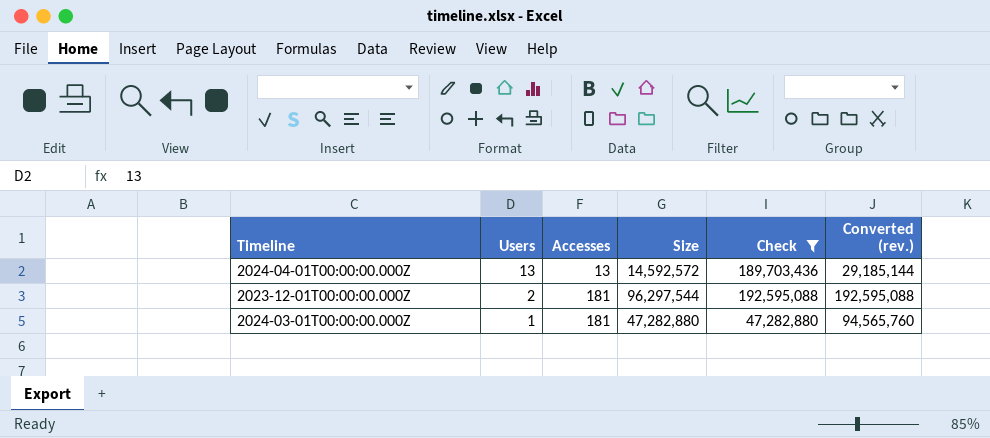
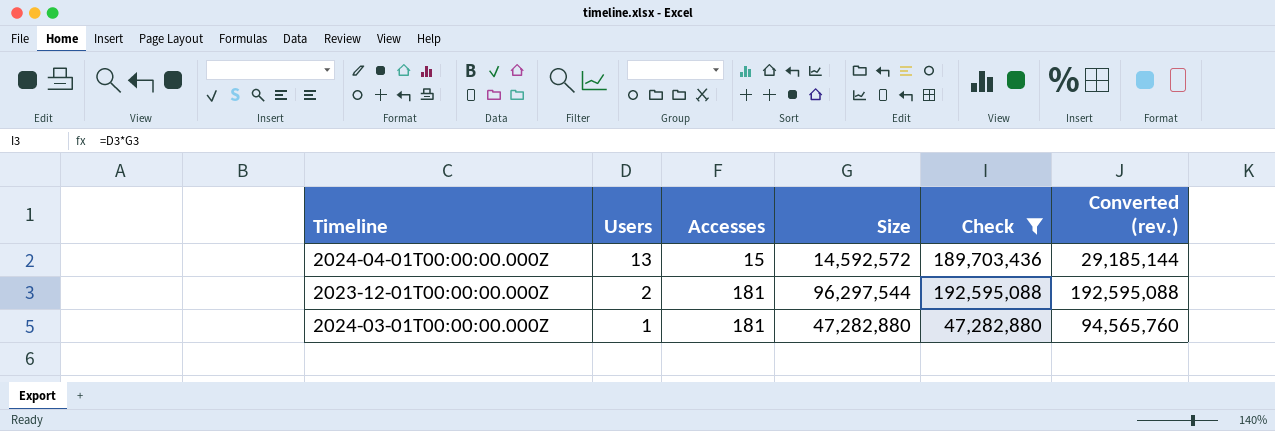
2024-04-01T00:00:00.000Z | Accesses: 13 -> 15

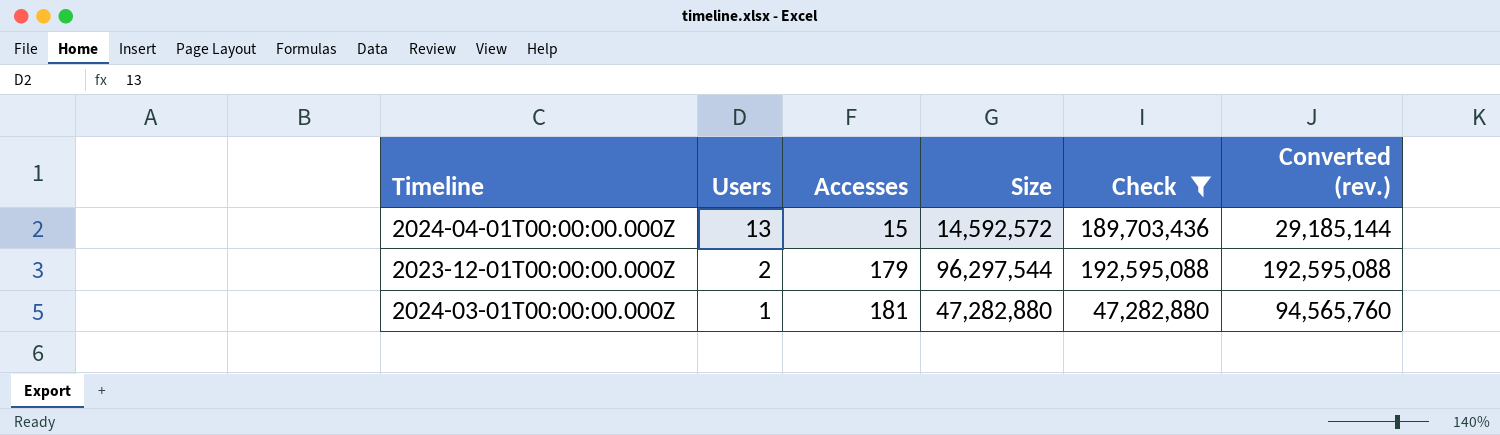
2023-12-01T00:00:00.000Z | Accesses: 181 -> 179

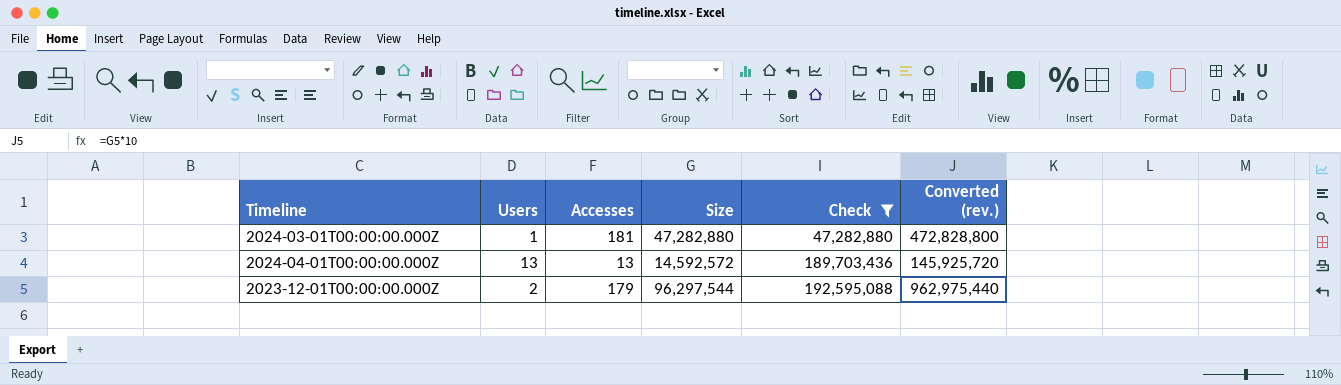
row order: Users descending -> Check ascending
column Converted (rev.) | formula: [Size] * 2 -> [Size] * 10
2024-04-01T00:00:00.000Z | Accesses: 15 -> 13

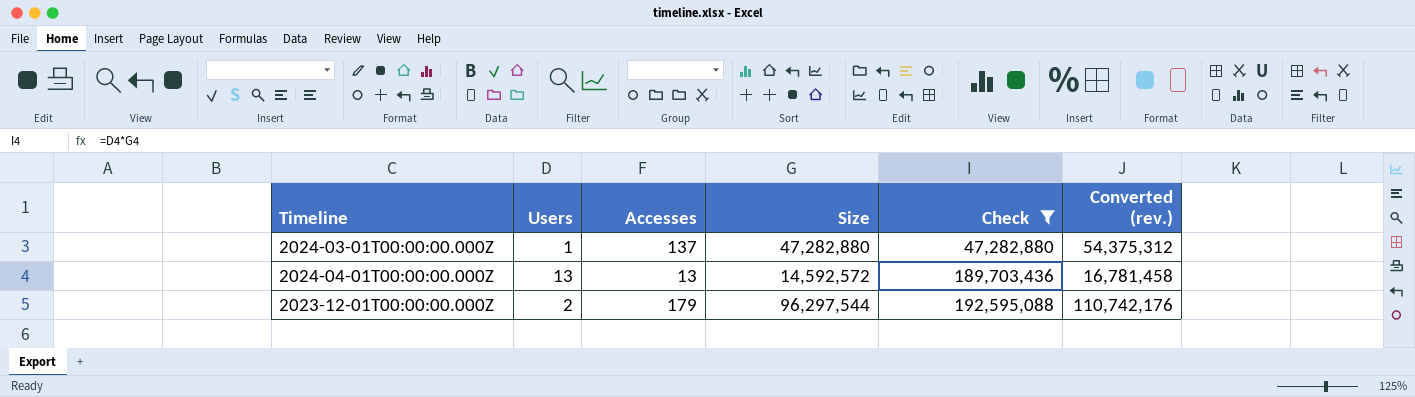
column Converted (rev.) | formula: [Size] * 10 -> [Size] * 1.15
2024-03-01T00:00:00.000Z | Accesses: 181 -> 137

